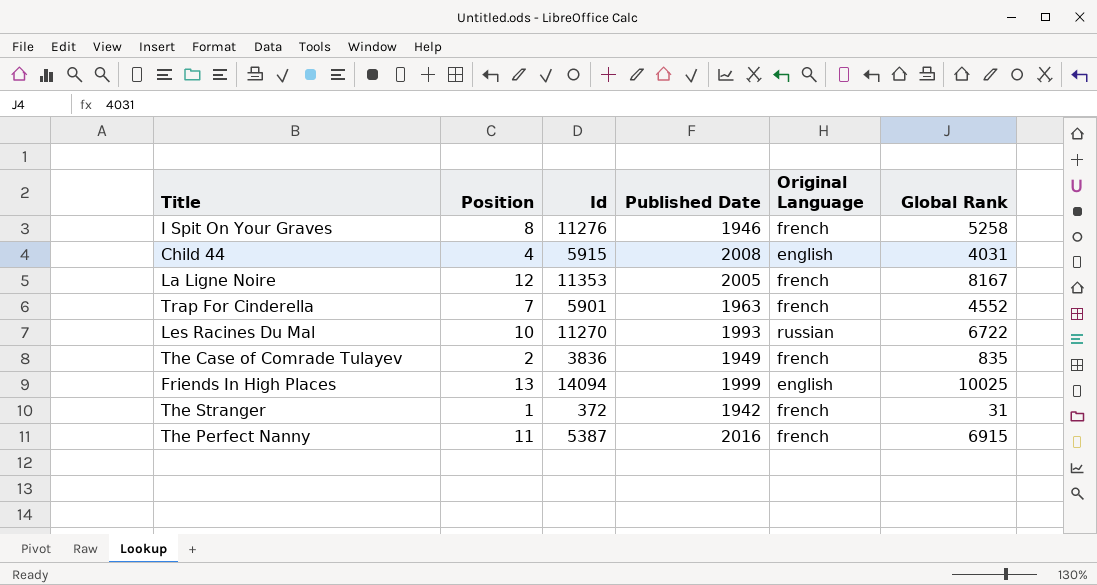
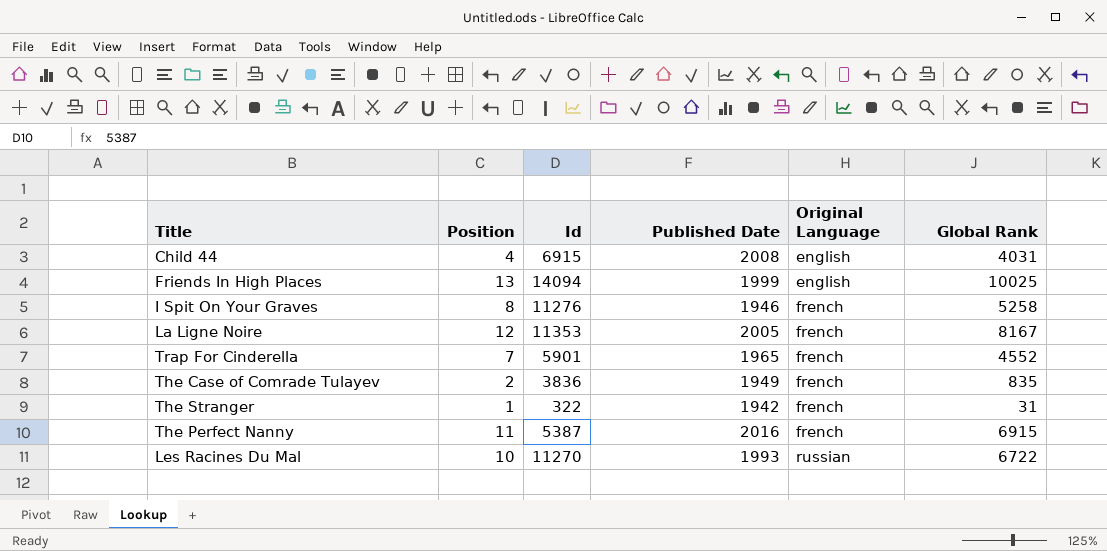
row order: none -> Original Language ascending
Child 44 | Id: 5915 -> 6915
Trap For Cinderella | Published Date: 1963 -> 1965
The Stranger | Id: 372 -> 322

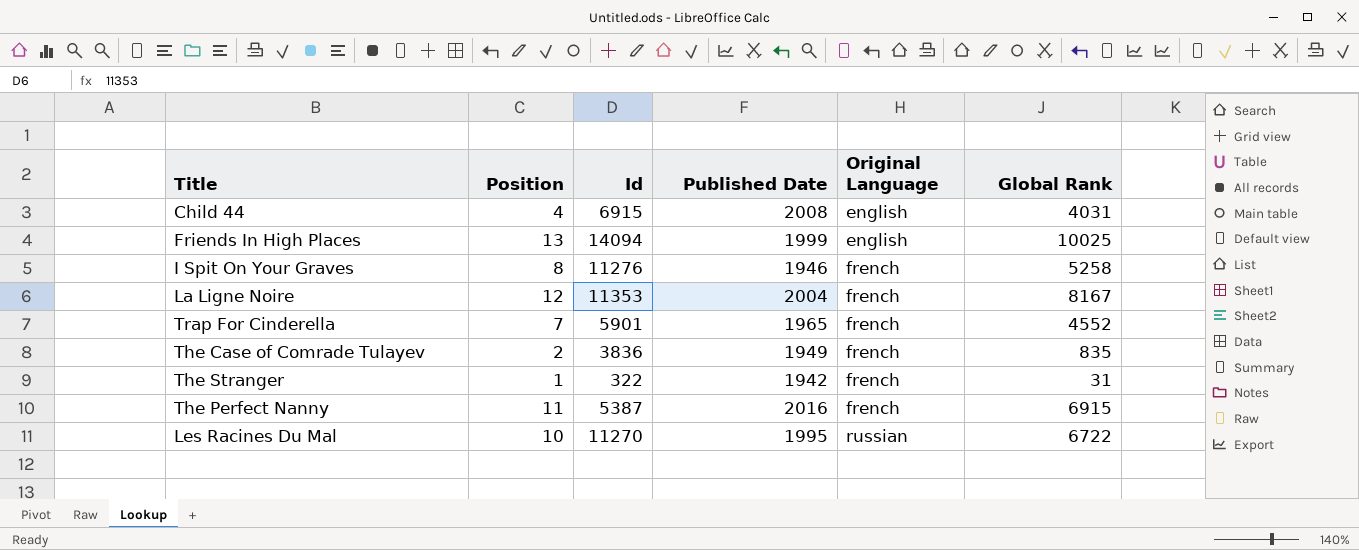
La Ligne Noire | Published Date: 2005 -> 2004
Les Racines Du Mal | Published Date: 1993 -> 1995

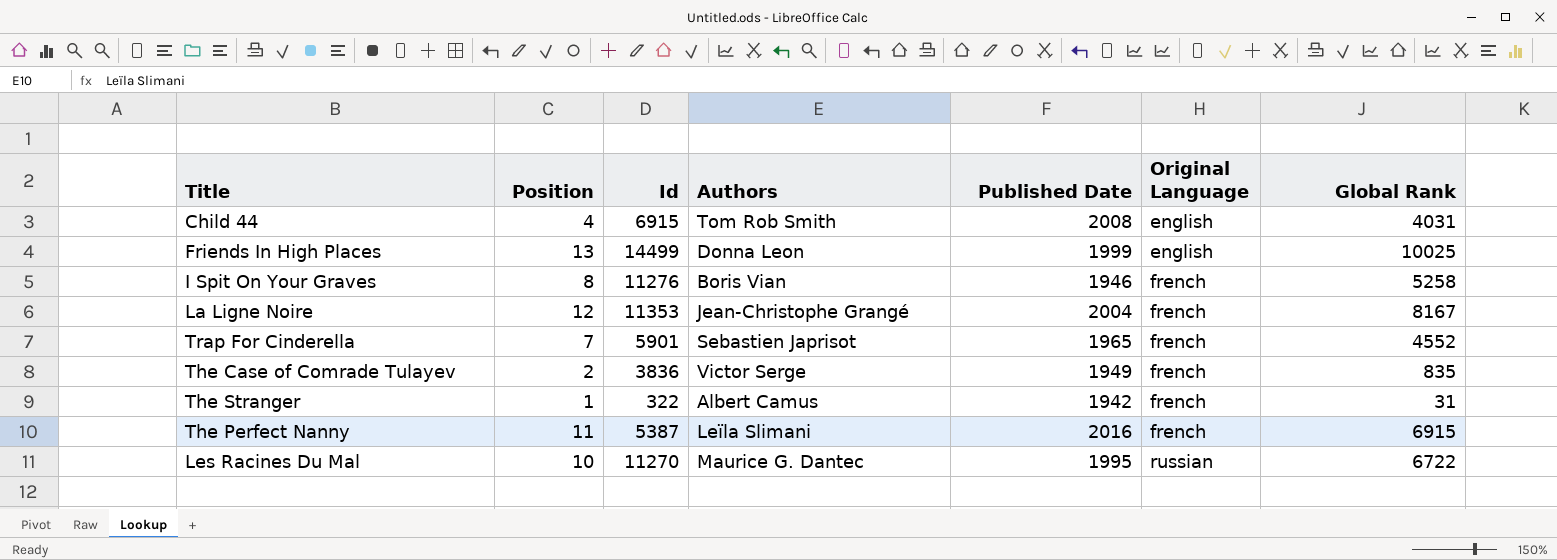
column Authors | position: none -> 4
Friends In High Places | Id: 14094 -> 14499

